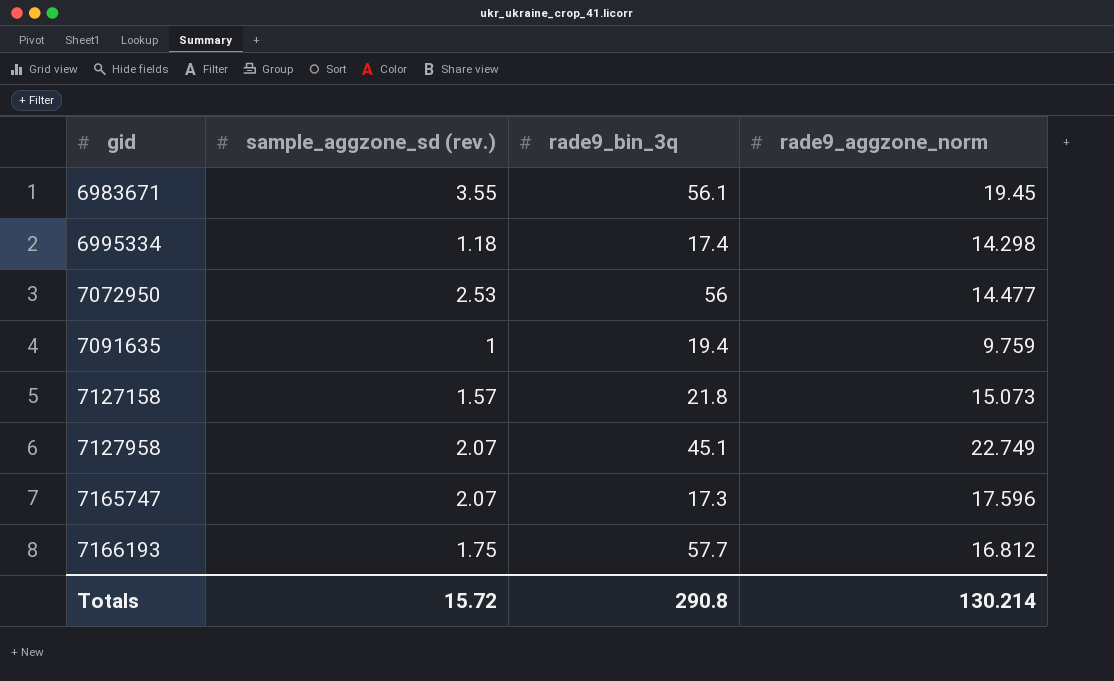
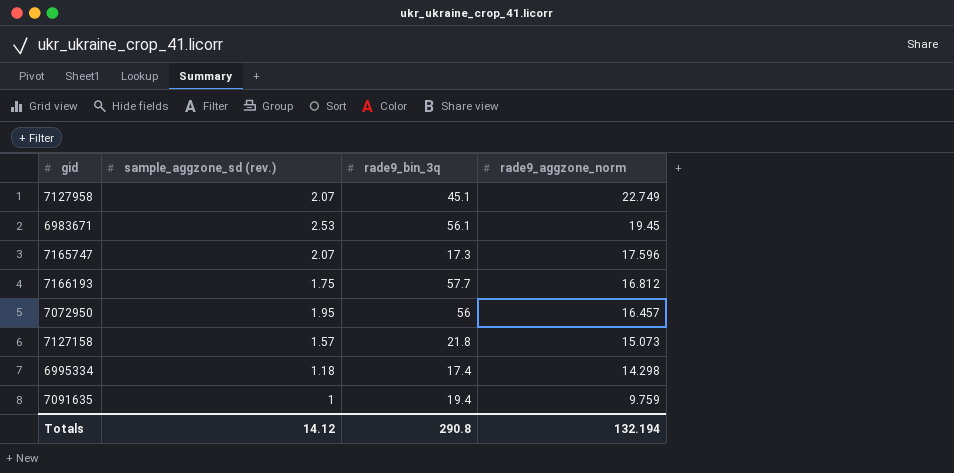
row order: gid ascending -> rade9_aggzone_norm descending
6983671 | sample_aggzone_sd (rev.): 3.55 -> 2.53
7072950 | sample_aggzone_sd (rev.): 2.53 -> 1.95
7072950 | rade9_aggzone_norm: 14.477 -> 16.457
Totals | sample_aggzone_sd (rev.): 15.72 -> 14.12
Totals | rade9_aggzone_norm: 130.214 -> 132.194

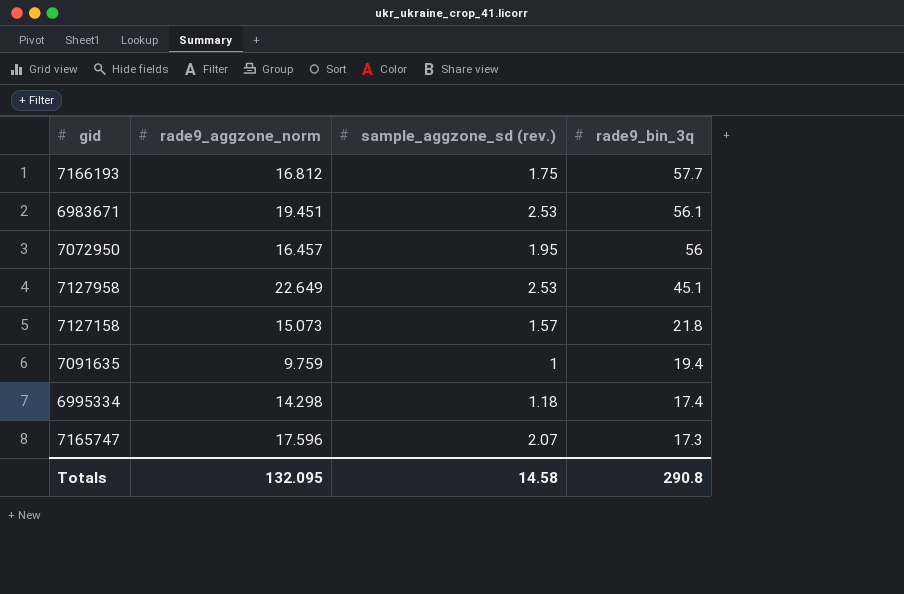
row order: rade9_aggzone_norm descending -> rade9_bin_3q descending
column rade9_aggzone_norm | position: 4 -> 2
6983671 | rade9_aggzone_norm: 19.45 -> 19.451
7127958 | rade9_aggzone_norm: 22.749 -> 22.649
7127958 | sample_aggzone_sd (rev.): 2.07 -> 2.53
Totals | rade9_aggzone_norm: 132.194 -> 132.095
Totals | sample_aggzone_sd (rev.): 14.12 -> 14.58

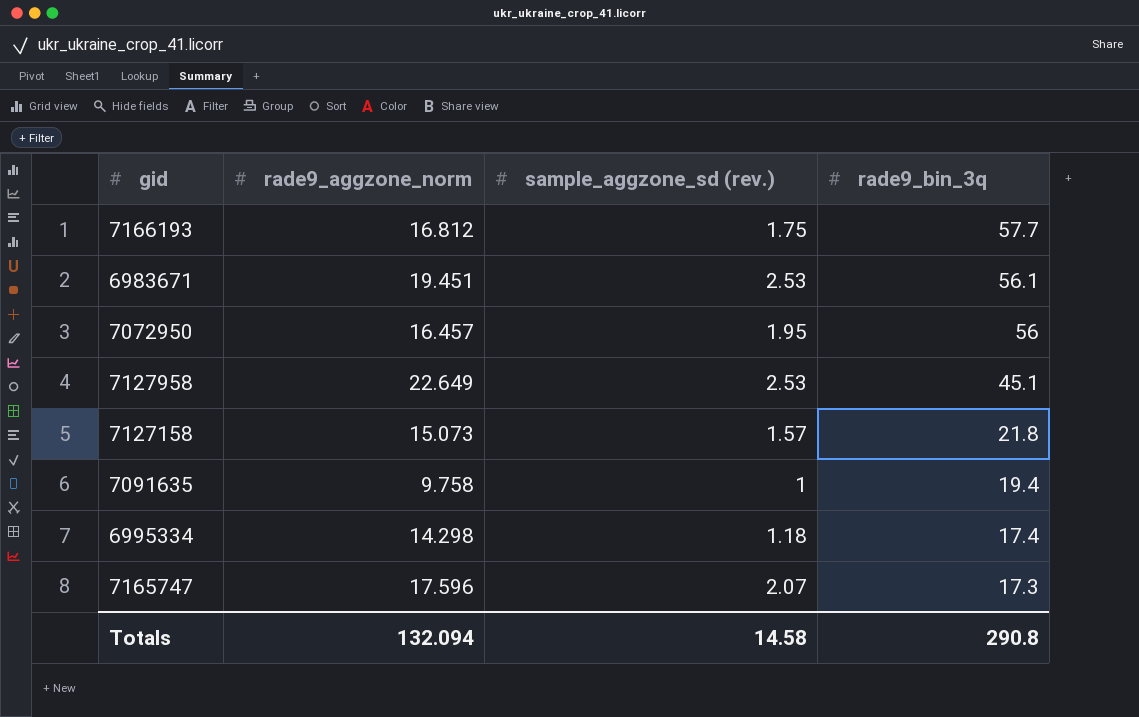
7091635 | rade9_aggzone_norm: 9.759 -> 9.758
Totals | rade9_aggzone_norm: 132.095 -> 132.094

